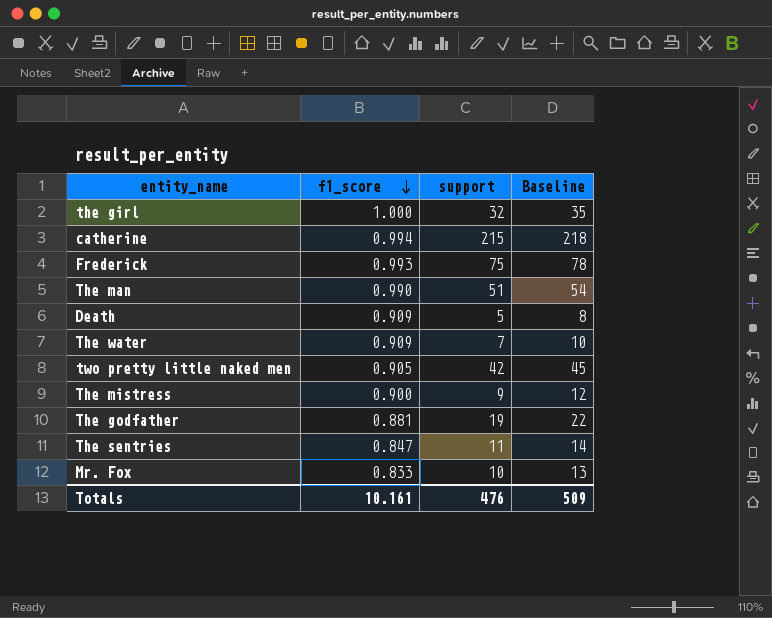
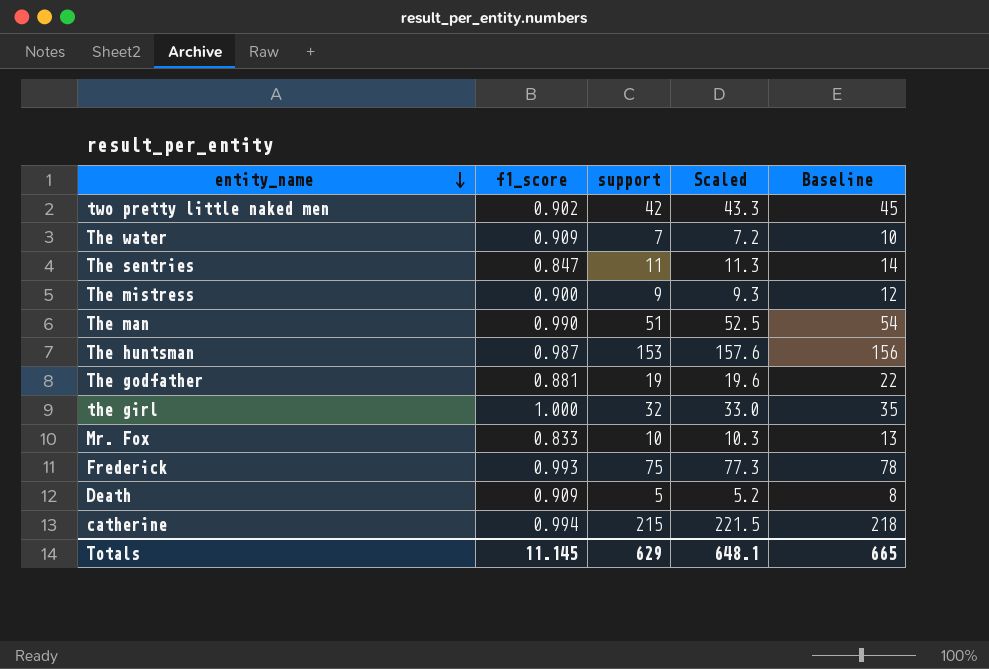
row order: f1_score descending -> entity_name descending
column Scaled | formula: none -> [support] * 1.03
two pretty little naked men | f1_score: 0.905 -> 0.902
row The huntsman: none -> 0.987 | 153 | 157.6 | 156
Totals | f1_score: 10.161 -> 11.145
Totals | support: 476 -> 629
Totals | Baseline: 509 -> 665

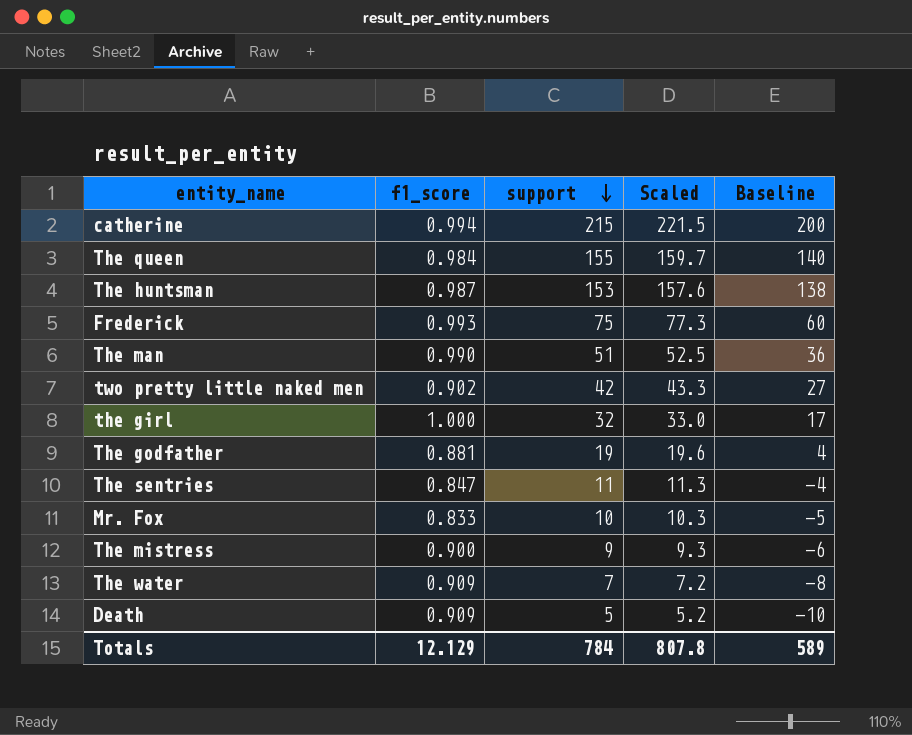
row order: entity_name descending -> support descending
column Baseline | formula: [support] + 3 -> [support] - 15
row The queen: none -> 0.984 | 155 | 159.7 | 140
Totals | f1_score: 11.145 -> 12.129
Totals | support: 629 -> 784
Totals | Scaled: 648.1 -> 807.8
Totals | Baseline: 665 -> 589

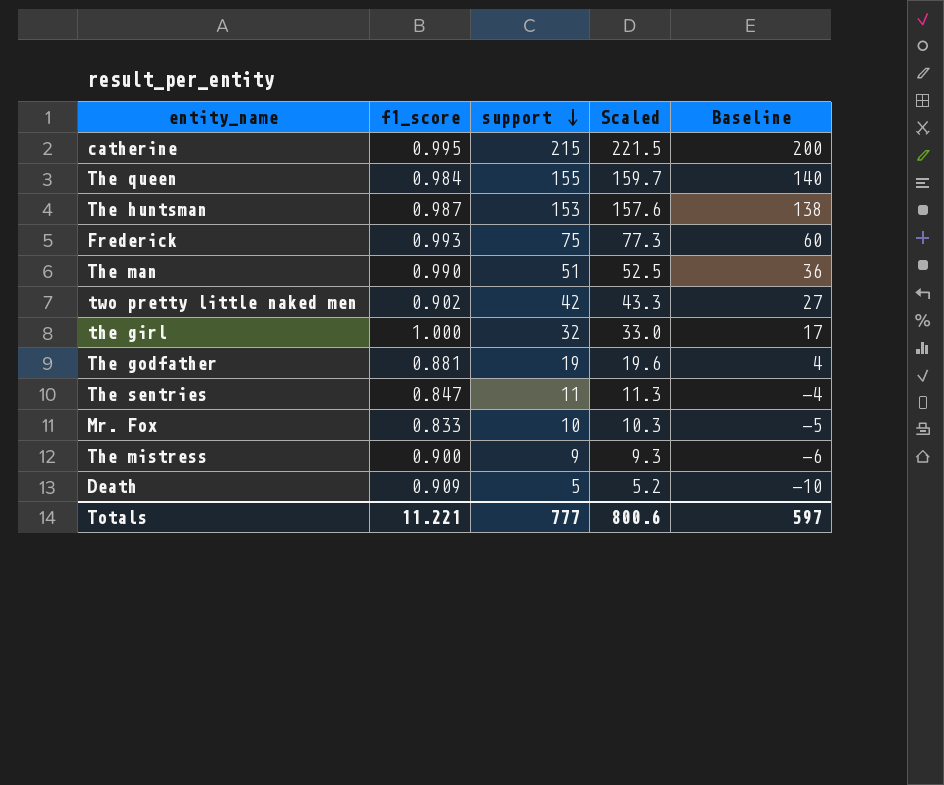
row The water: 0.909 | 7 | 7.2 | -8 -> none
catherine | f1_score: 0.994 -> 0.995
Totals | f1_score: 12.129 -> 11.221
Totals | support: 784 -> 777
Totals | Scaled: 807.8 -> 800.6
Totals | Baseline: 589 -> 597

